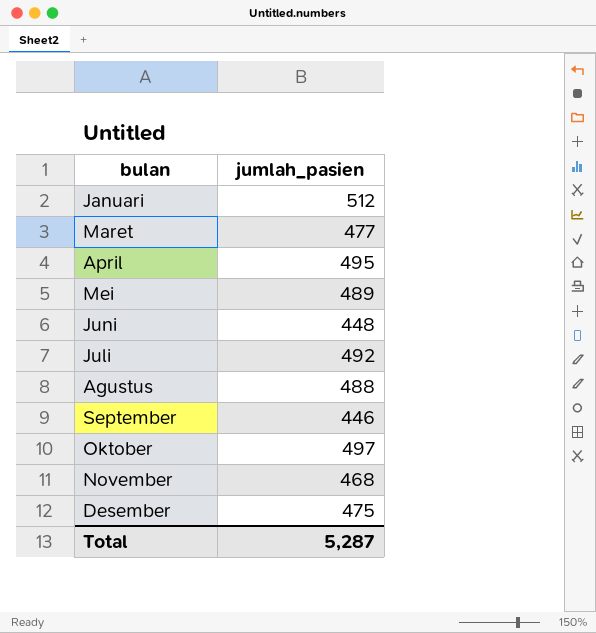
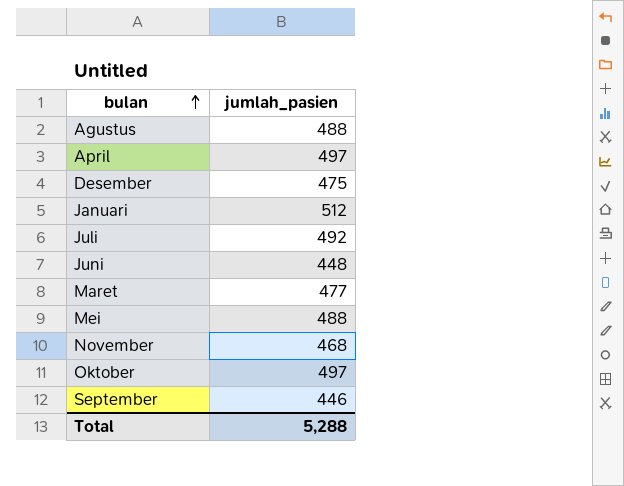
row order: none -> bulan ascending
April | jumlah_pasien: 495 -> 497
Mei | jumlah_pasien: 489 -> 488
Total | jumlah_pasien: 5,287 -> 5,288

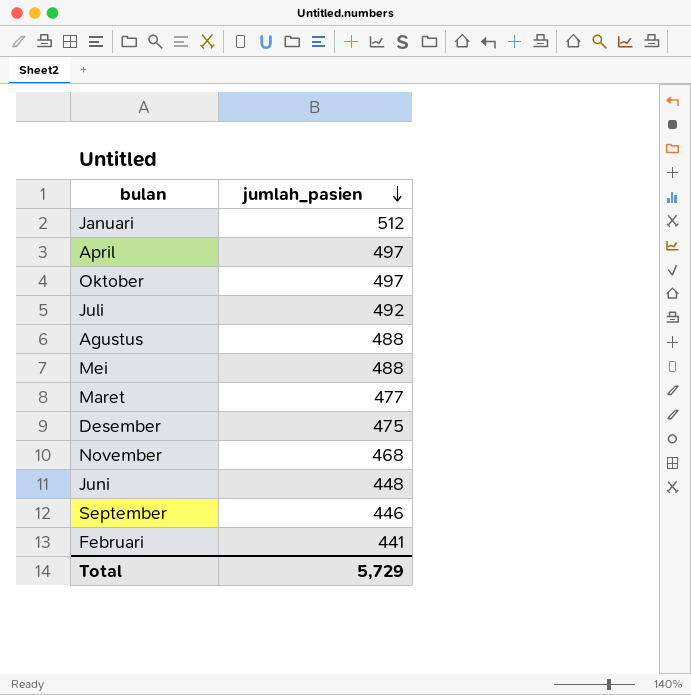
row order: bulan ascending -> jumlah_pasien descending
row Februari: none -> 441
Total | jumlah_pasien: 5,288 -> 5,729

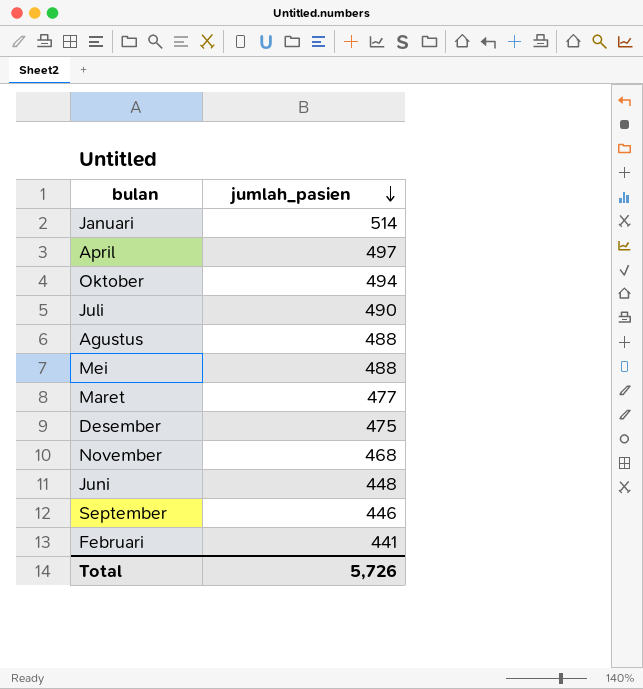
Januari | jumlah_pasien: 512 -> 514
Oktober | jumlah_pasien: 497 -> 494
Juli | jumlah_pasien: 492 -> 490
Total | jumlah_pasien: 5,729 -> 5,726

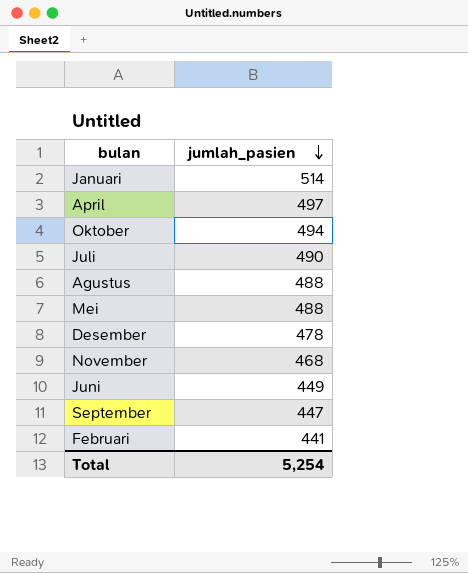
row Maret: 477 -> none
Desember | jumlah_pasien: 475 -> 478
Juni | jumlah_pasien: 448 -> 449
September | jumlah_pasien: 446 -> 447
Total | jumlah_pasien: 5,726 -> 5,254

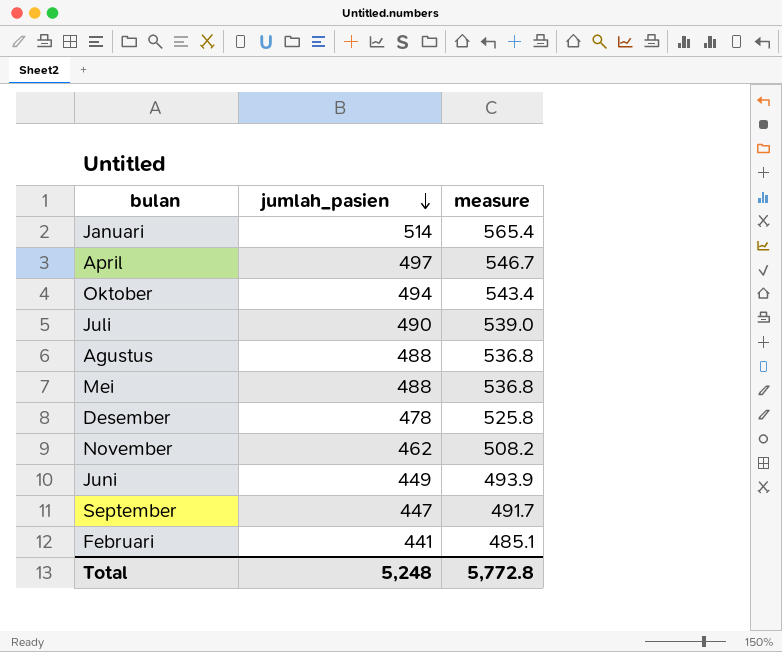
column measure | formula: none -> [jumlah_pasien] * 1.1
November | jumlah_pasien: 468 -> 462
Total | jumlah_pasien: 5,254 -> 5,248

